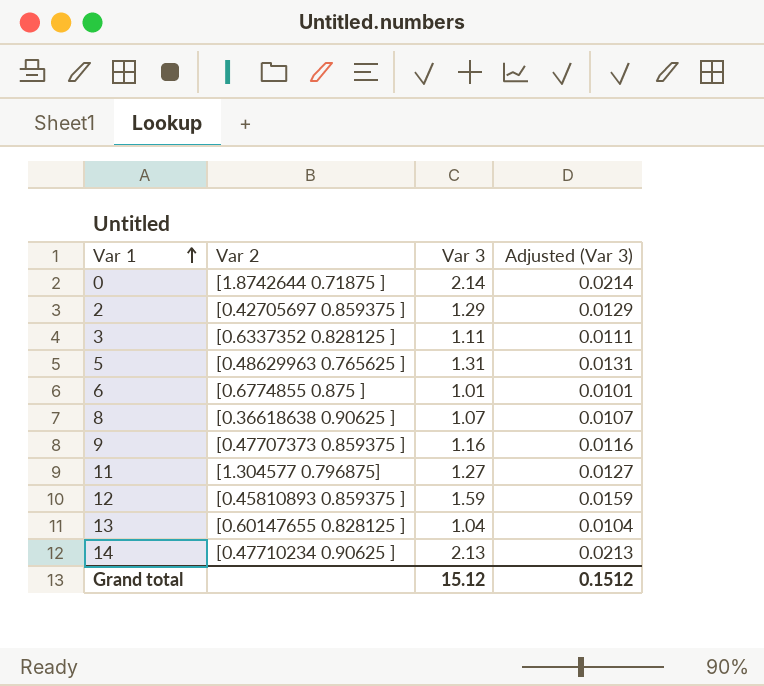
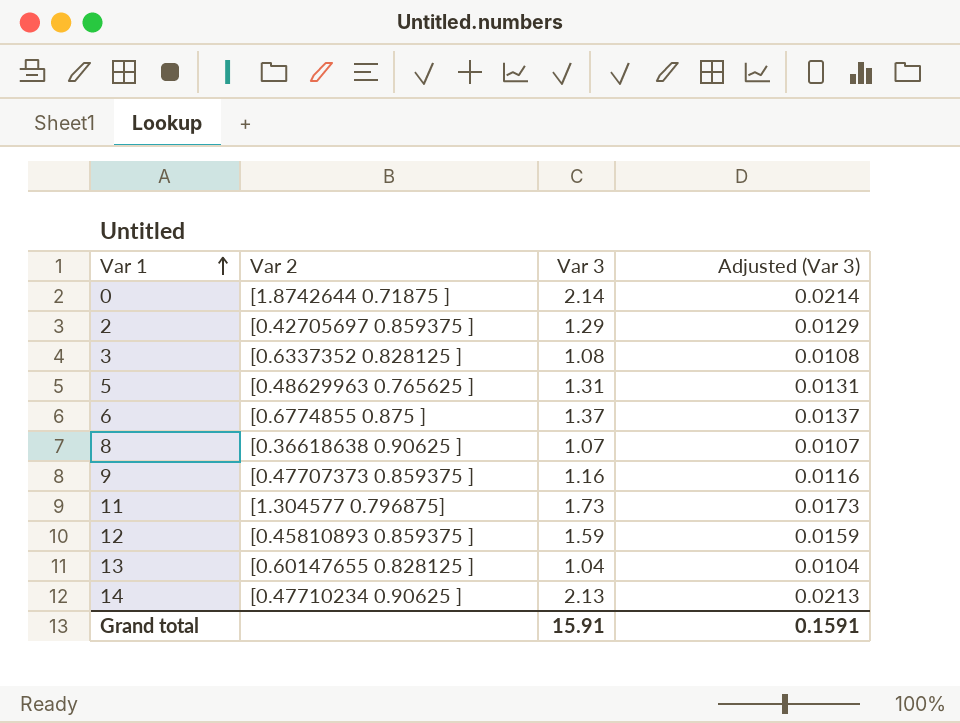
3 | Var 3: 1.11 -> 1.08
3 | Adjusted (Var 3): 0.0111 -> 0.0108
6 | Var 3: 1.01 -> 1.37
6 | Adjusted (Var 3): 0.0101 -> 0.0137
11 | Var 3: 1.27 -> 1.73
11 | Adjusted (Var 3): 0.0127 -> 0.0173
Grand total | Var 3: 15.12 -> 15.91
Grand total | Adjusted (Var 3): 0.1512 -> 0.1591

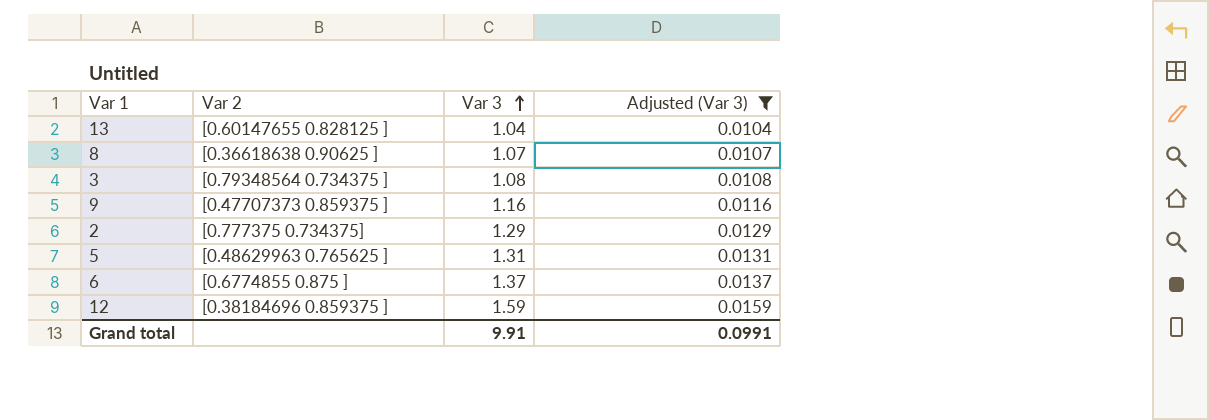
filter: none -> Adjusted (Var 3) <= 0.0159
row order: Var 1 ascending -> Var 3 ascending
3 | Var 2: [0.6337352 0.828125 ] -> [0.79348564 0.734375 ]
2 | Var 2: [0.42705697 0.859375 ] -> [0.777375 0.734375]
12 | Var 2: [0.45810893 0.859375 ] -> [0.38184696 0.859375 ]
Grand total | Var 3: 15.91 -> 9.91
Grand total | Adjusted (Var 3): 0.1591 -> 0.0991

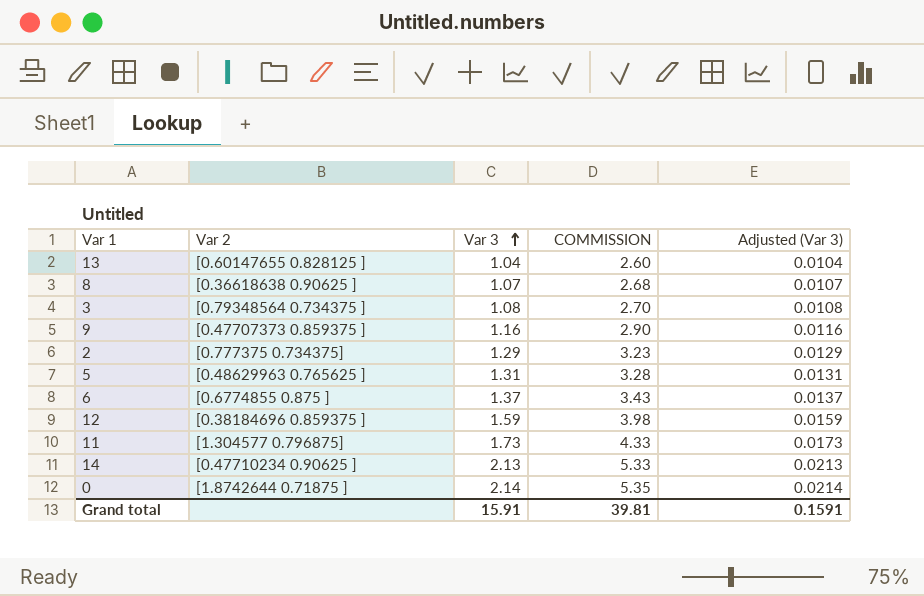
filter: Adjusted (Var 3) <= 0.0159 -> none
column COMMISSION | formula: none -> [Var 3] * 2.5
Grand total | Var 3: 9.91 -> 15.91
Grand total | Adjusted (Var 3): 0.0991 -> 0.1591

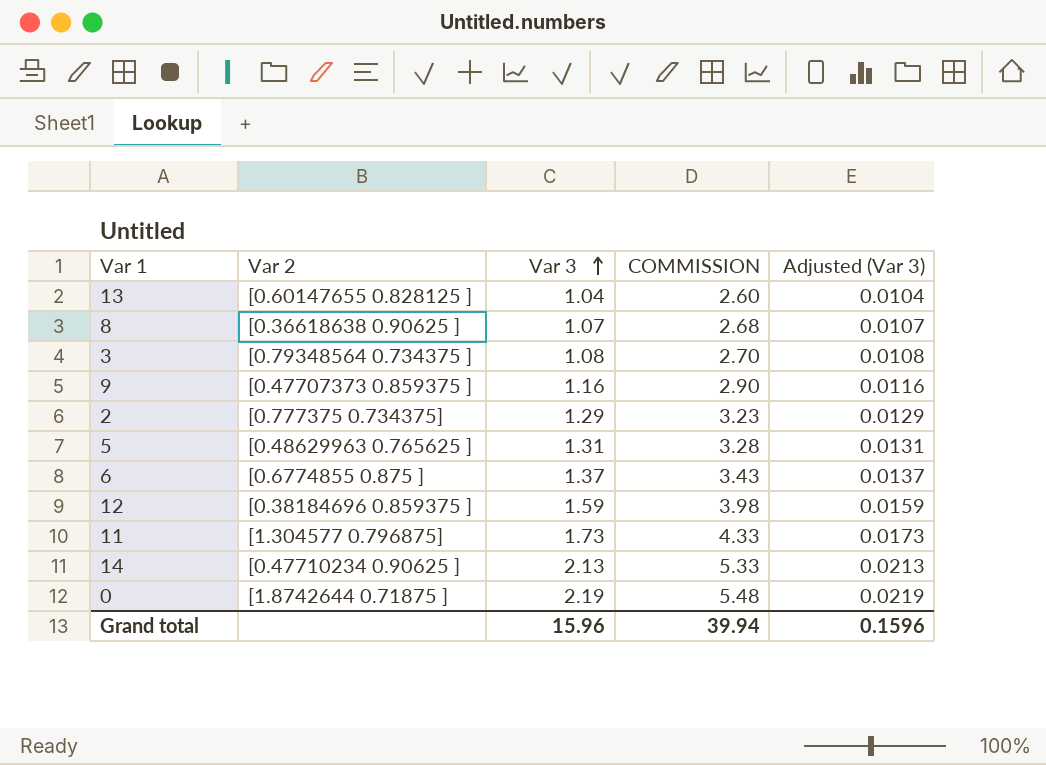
0 | Var 3: 2.14 -> 2.19
0 | COMMISSION: 5.35 -> 5.48
0 | Adjusted (Var 3): 0.0214 -> 0.0219
Grand total | Var 3: 15.91 -> 15.96
Grand total | COMMISSION: 39.81 -> 39.94
Grand total | Adjusted (Var 3): 0.1591 -> 0.1596

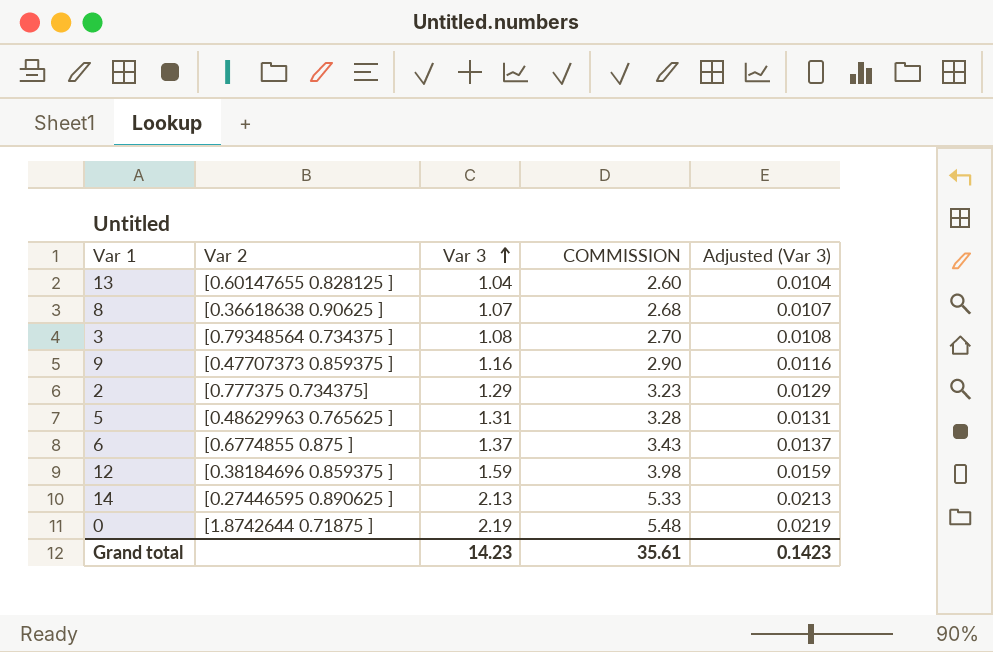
row 11: [1.304577 0.796875] | 1.73 | 4.33 | 0.0173 -> none
14 | Var 2: [0.47710234 0.90625 ] -> [0.27446595 0.890625 ]
Grand total | Var 3: 15.96 -> 14.23
Grand total | COMMISSION: 39.94 -> 35.61
Grand total | Adjusted (Var 3): 0.1596 -> 0.1423

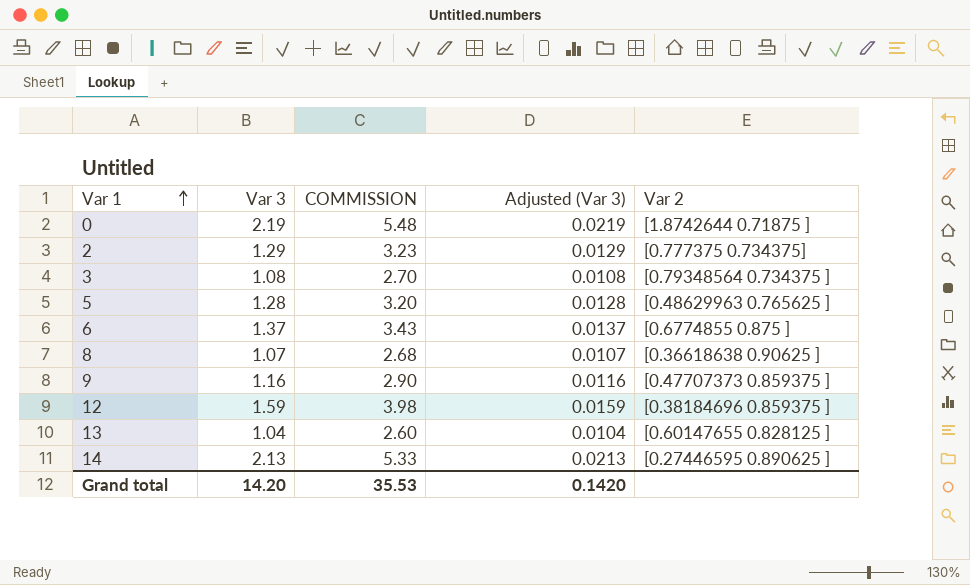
row order: Var 3 ascending -> Var 1 ascending
column Var 2 | position: 2 -> 5
5 | Var 3: 1.31 -> 1.28
5 | COMMISSION: 3.28 -> 3.20
5 | Adjusted (Var 3): 0.0131 -> 0.0128
Grand total | Var 3: 14.23 -> 14.20
Grand total | COMMISSION: 35.61 -> 35.53
Grand total | Adjusted (Var 3): 0.1423 -> 0.1420

